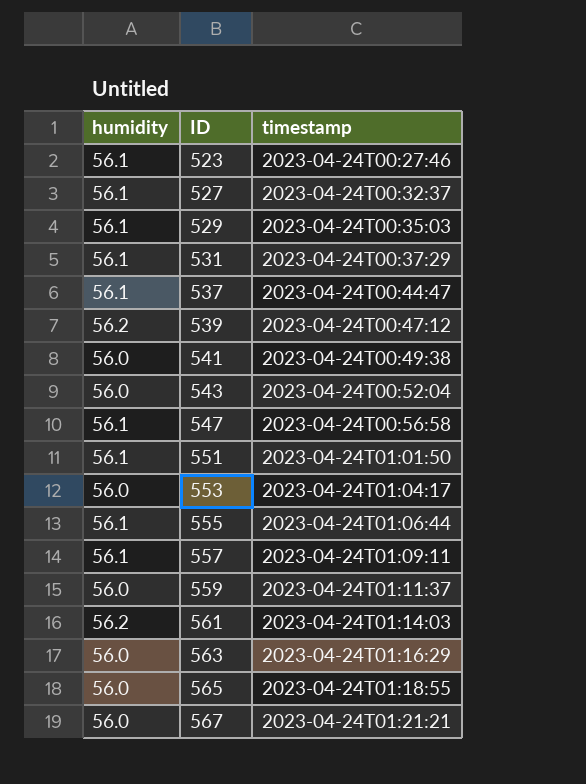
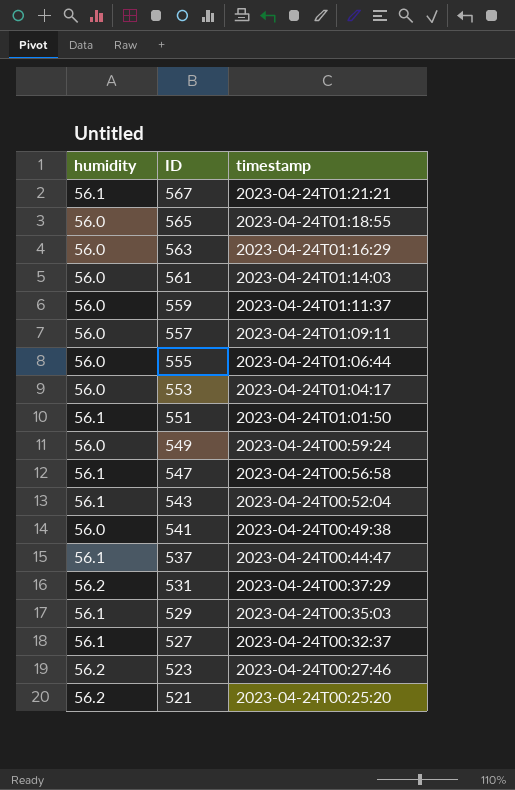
row order: ID ascending -> ID descending
row 539: 56.2 | 2023-04-24T00:47:12 -> none
567 | humidity: 56.0 -> 56.1
561 | humidity: 56.2 -> 56.0
557 | humidity: 56.1 -> 56.0
555 | humidity: 56.1 -> 56.0
row 549: none -> 56.0 | 2023-04-24T00:59:24
543 | humidity: 56.0 -> 56.1
531 | humidity: 56.1 -> 56.2
523 | humidity: 56.1 -> 56.2
row 521: none -> 56.2 | 2023-04-24T00:25:20

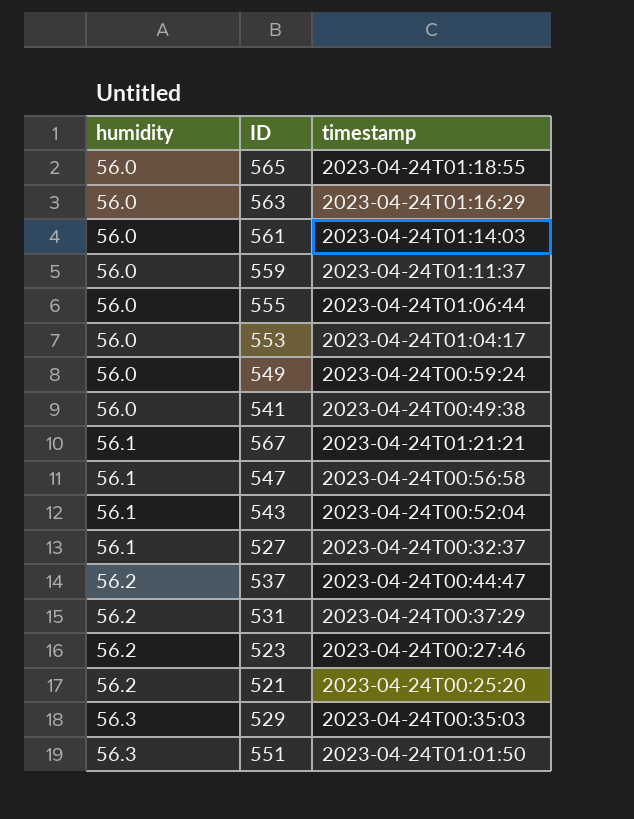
row order: ID descending -> humidity ascending
row 557: 56.0 | 2023-04-24T01:09:11 -> none
537 | humidity: 56.1 -> 56.2
529 | humidity: 56.1 -> 56.3
551 | humidity: 56.1 -> 56.3

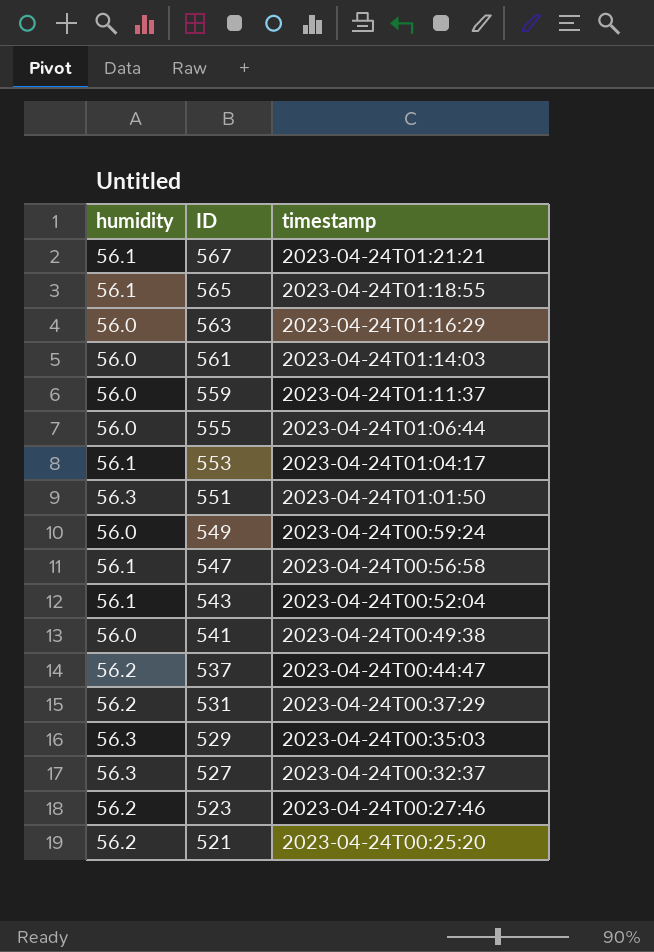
row order: humidity ascending -> ID descending
565 | humidity: 56.0 -> 56.1
553 | humidity: 56.0 -> 56.1
527 | humidity: 56.1 -> 56.3

